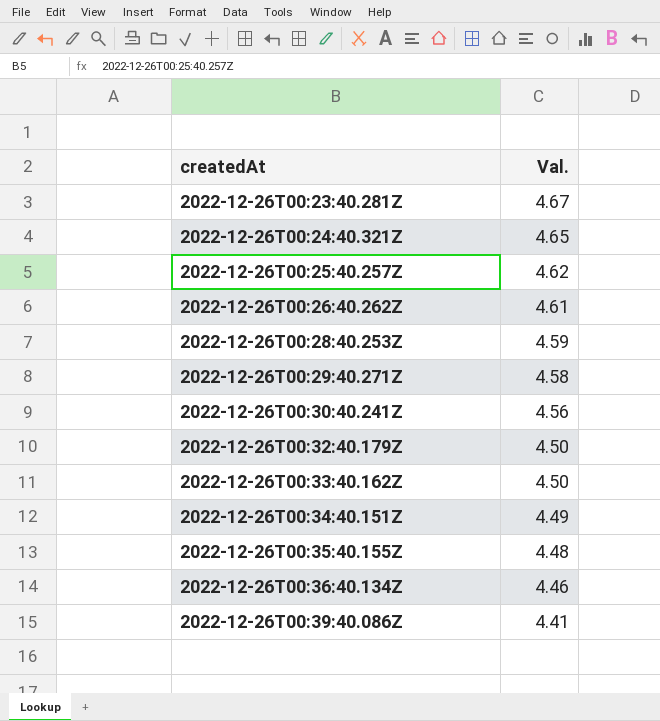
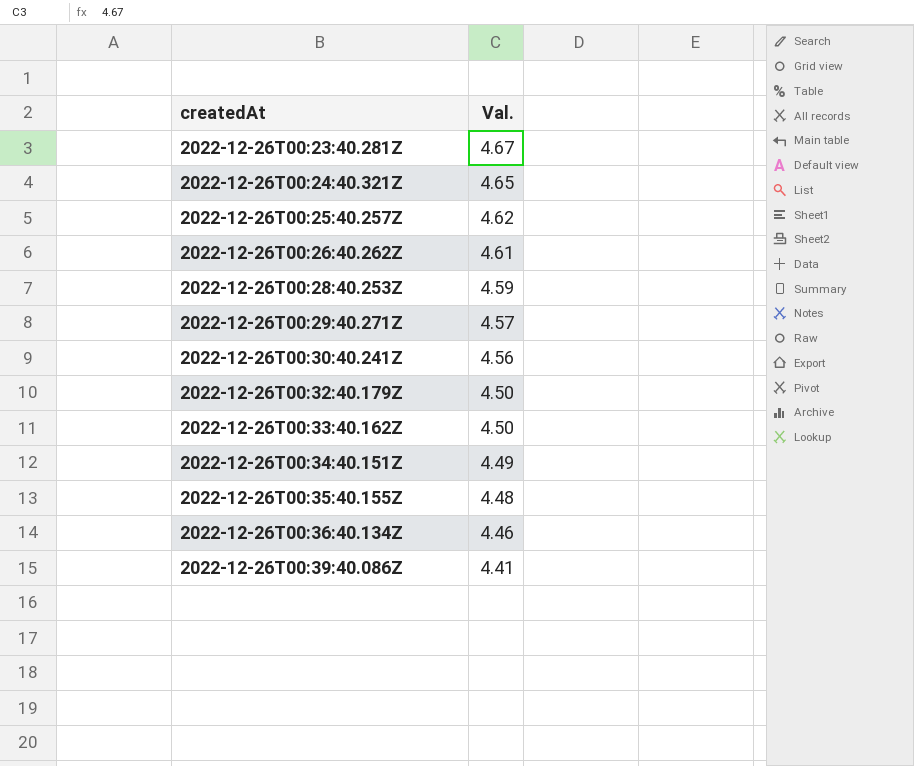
2022-12-26T00:29:40.271Z | Val.: 4.58 -> 4.57

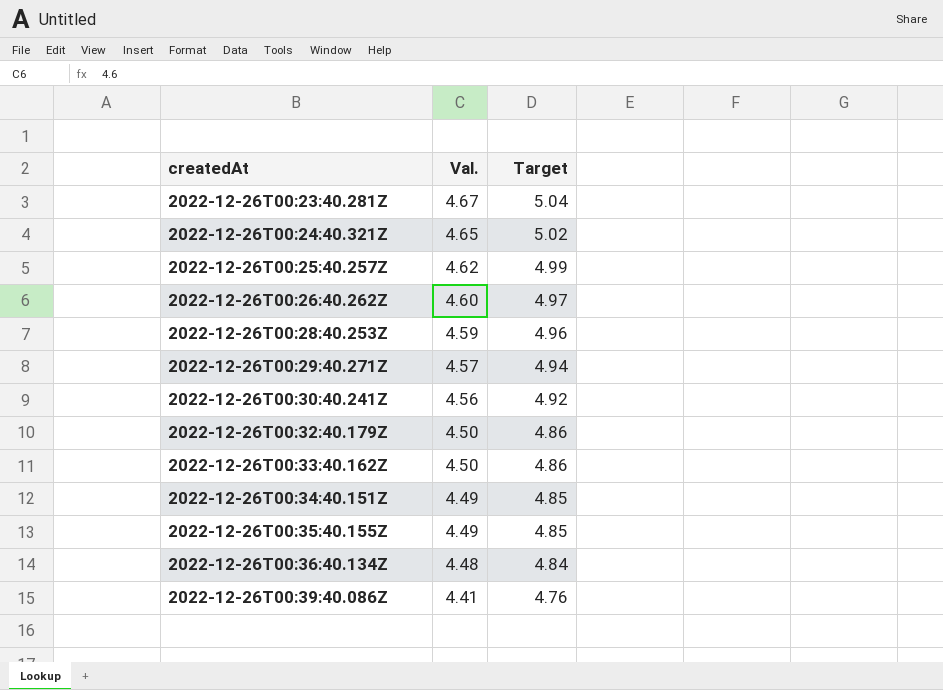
column Target | formula: none -> [Val.] * 1.08
2022-12-26T00:26:40.262Z | Val.: 4.61 -> 4.60
2022-12-26T00:35:40.155Z | Val.: 4.48 -> 4.49
2022-12-26T00:36:40.134Z | Val.: 4.46 -> 4.48

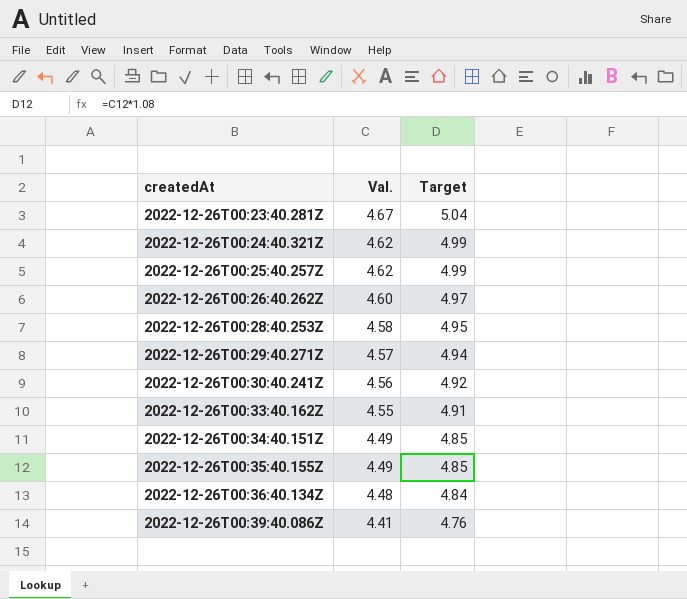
row 2022-12-26T00:32:40.179Z: 4.50 | 4.86 -> none
2022-12-26T00:24:40.321Z | Val.: 4.65 -> 4.62
2022-12-26T00:24:40.321Z | Target: 5.02 -> 4.99
2022-12-26T00:28:40.253Z | Val.: 4.59 -> 4.58
2022-12-26T00:28:40.253Z | Target: 4.96 -> 4.95
2022-12-26T00:33:40.162Z | Val.: 4.50 -> 4.55
2022-12-26T00:33:40.162Z | Target: 4.86 -> 4.91

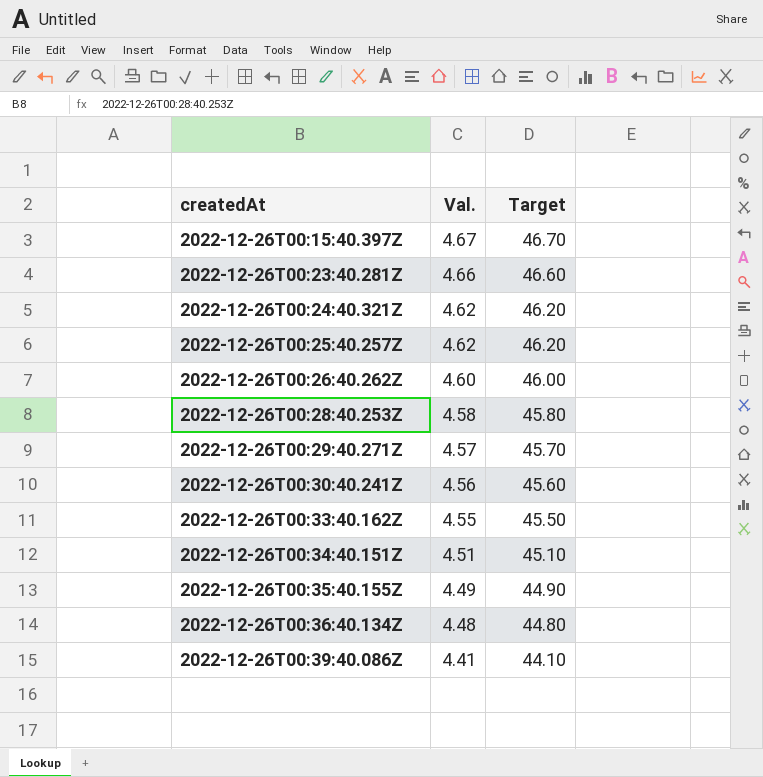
column Target | formula: [Val.] * 1.08 -> [Val.] * 10
row 2022-12-26T00:15:40.397Z: none -> 4.67 | 46.70
2022-12-26T00:23:40.281Z | Val.: 4.67 -> 4.66
2022-12-26T00:34:40.151Z | Val.: 4.49 -> 4.51

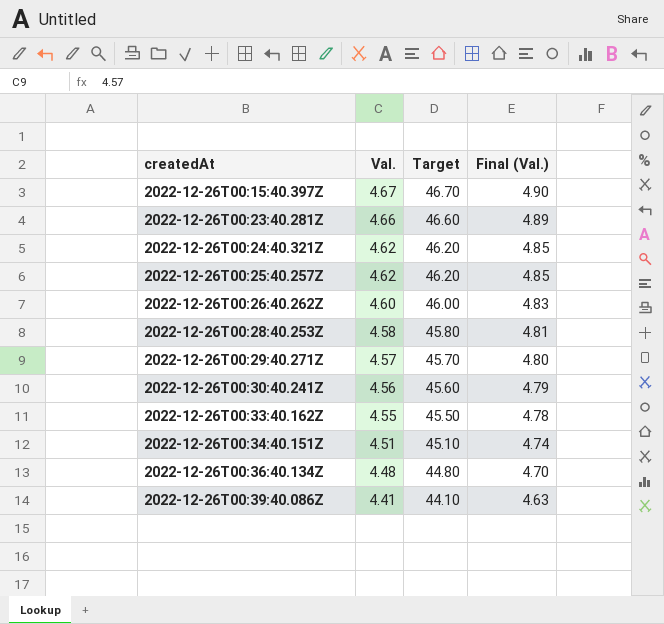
column Final (Val.) | formula: none -> [Val.] * 1.05
row 2022-12-26T00:35:40.155Z: 4.49 | 44.90 -> none

